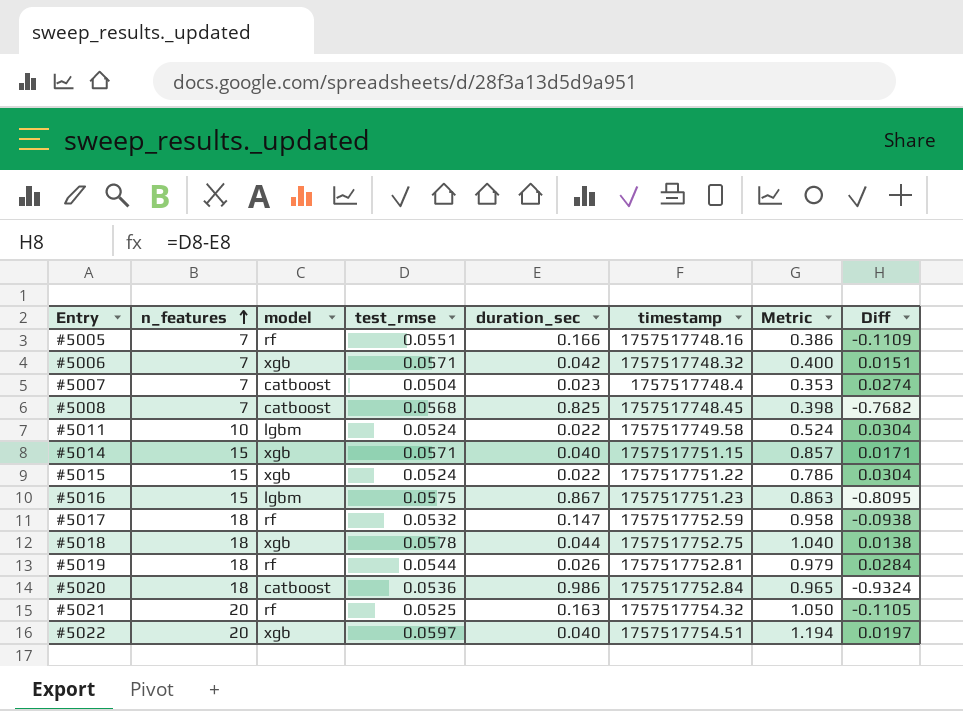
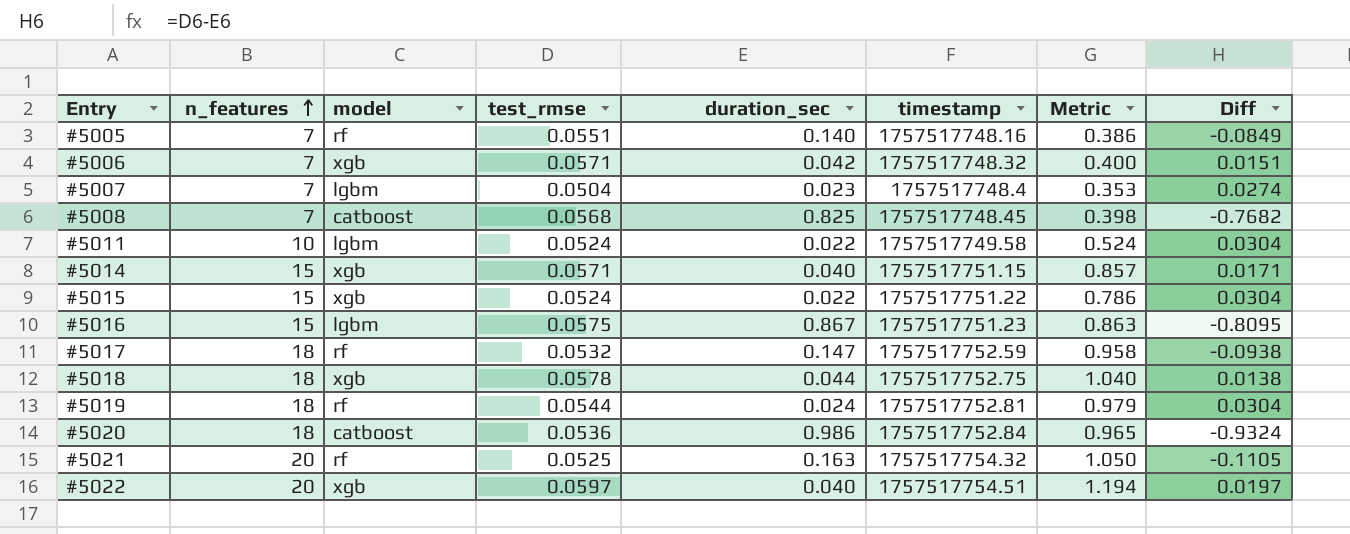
#5005 | duration_sec: 0.166 -> 0.140
#5005 | Diff: -0.1109 -> -0.0849
#5007 | model: catboost -> lgbm
#5019 | duration_sec: 0.026 -> 0.024
#5019 | Diff: 0.0284 -> 0.0304

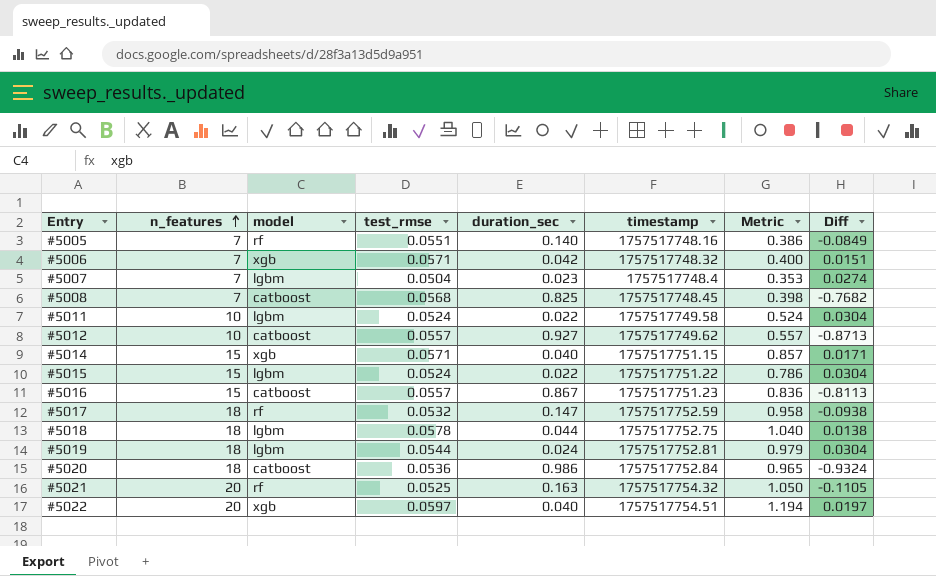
row #5012: none -> 10 | catboost | 0.0557 | 0.927 | 1757517749.62 | 0.557 | -0.8713
#5015 | model: xgb -> lgbm
#5016 | model: lgbm -> catboost
#5016 | test_rmse: 0.0575 -> 0.0557
#5016 | Metric: 0.863 -> 0.836
#5016 | Diff: -0.8095 -> -0.8113
#5018 | model: xgb -> lgbm
#5019 | model: rf -> lgbm

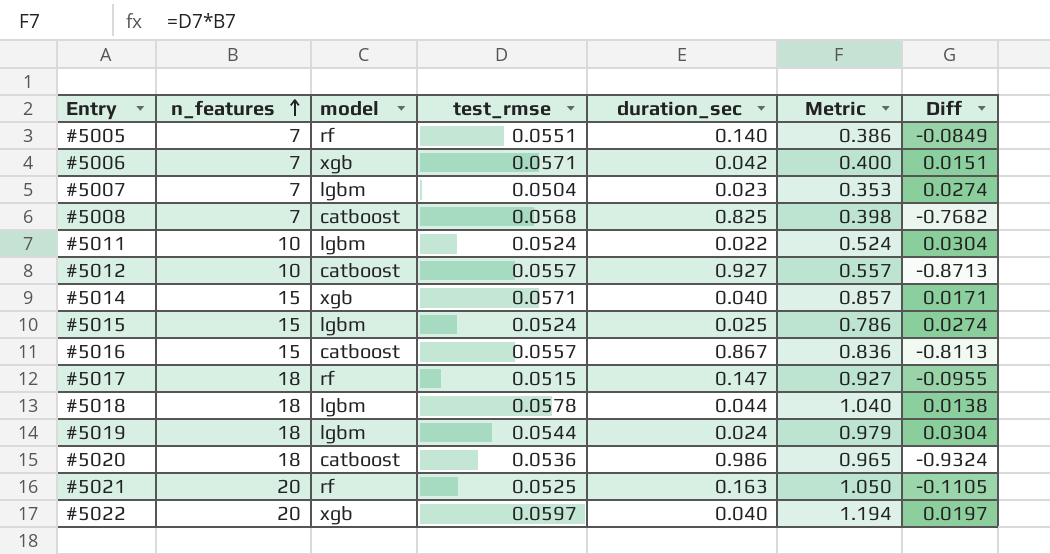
column timestamp | position: 6 -> none
#5015 | duration_sec: 0.022 -> 0.025
#5015 | Diff: 0.0304 -> 0.0274
#5017 | test_rmse: 0.0532 -> 0.0515
#5017 | Metric: 0.958 -> 0.927
#5017 | Diff: -0.0938 -> -0.0955

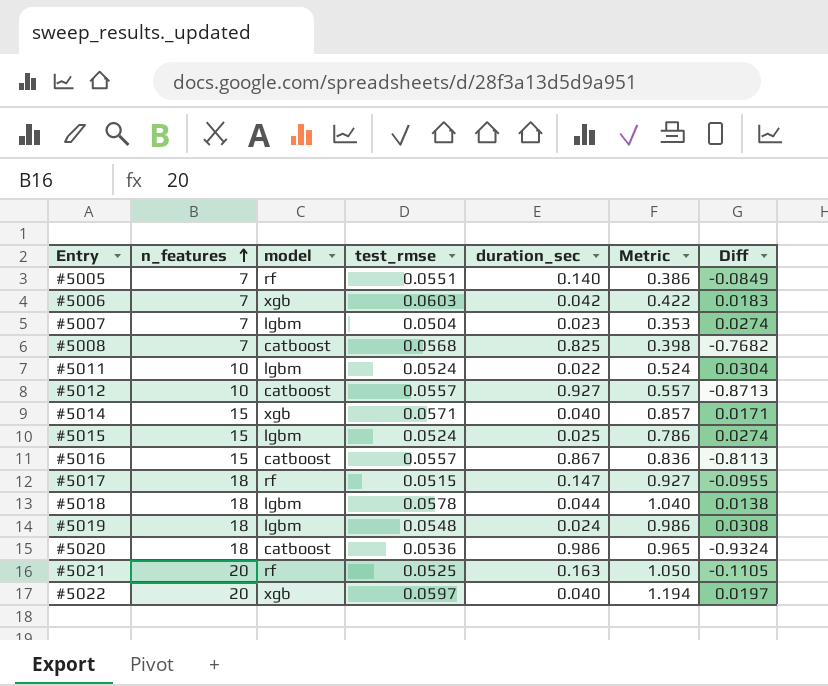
#5006 | test_rmse: 0.0571 -> 0.0603
#5006 | Metric: 0.400 -> 0.422
#5006 | Diff: 0.0151 -> 0.0183
#5019 | test_rmse: 0.0544 -> 0.0548
#5019 | Metric: 0.979 -> 0.986
#5019 | Diff: 0.0304 -> 0.0308

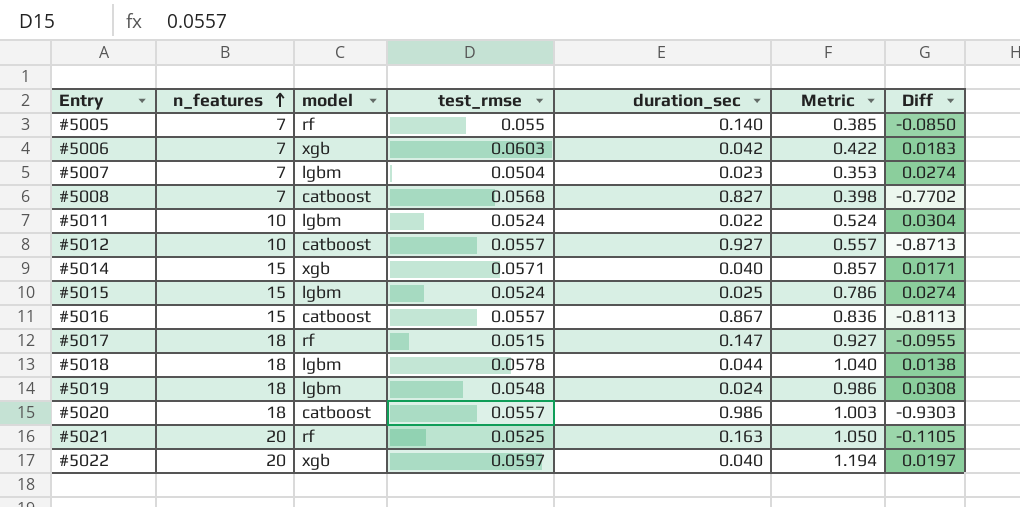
#5005 | test_rmse: 0.0551 -> 0.055
#5005 | Metric: 0.386 -> 0.385
#5005 | Diff: -0.0849 -> -0.0850
#5008 | duration_sec: 0.825 -> 0.827
#5008 | Diff: -0.7682 -> -0.7702
#5020 | test_rmse: 0.0536 -> 0.0557
#5020 | Metric: 0.965 -> 1.003
#5020 | Diff: -0.9324 -> -0.9303

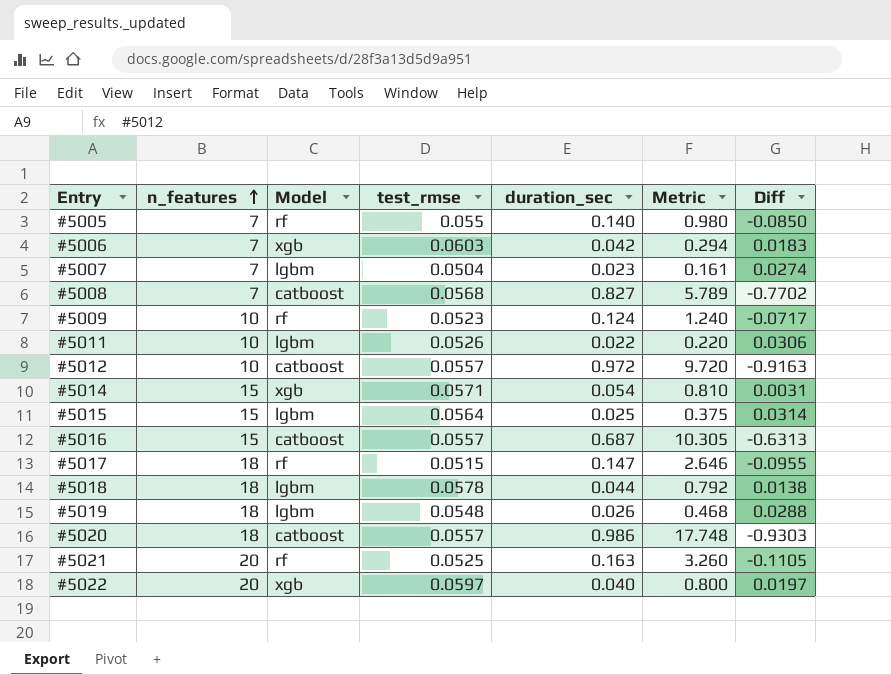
column name: model -> Model
column Metric | formula: [n_features] * [test_rmse] -> [n_features] * [duration_sec]
row #5009: none -> 10 | rf | 0.0523 | 0.124 | 1.240 | -0.0717
#5011 | test_rmse: 0.0524 -> 0.0526
#5011 | Diff: 0.0304 -> 0.0306
#5012 | duration_sec: 0.927 -> 0.972
#5012 | Diff: -0.8713 -> -0.9163
#5014 | duration_sec: 0.040 -> 0.054
#5014 | Diff: 0.0171 -> 0.0031
#5015 | test_rmse: 0.0524 -> 0.0564
#5015 | Diff: 0.0274 -> 0.0314
#5016 | duration_sec: 0.867 -> 0.687
#5016 | Diff: -0.8113 -> -0.6313
#5019 | duration_sec: 0.024 -> 0.026
#5019 | Diff: 0.0308 -> 0.0288

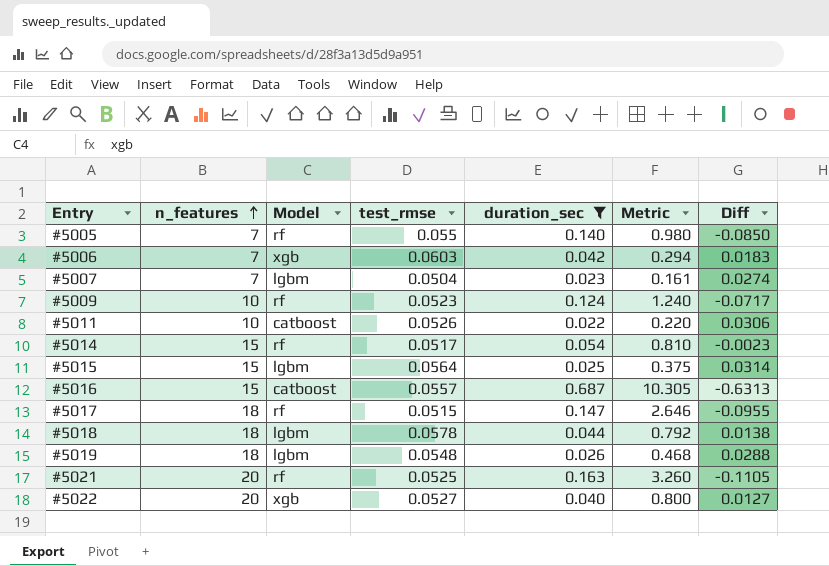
filter: none -> duration_sec <= 0.687
#5011 | Model: lgbm -> catboost
#5014 | Model: xgb -> rf
#5014 | test_rmse: 0.0571 -> 0.0517
#5014 | Diff: 0.0031 -> -0.0023
#5022 | test_rmse: 0.0597 -> 0.0527
#5022 | Diff: 0.0197 -> 0.0127

